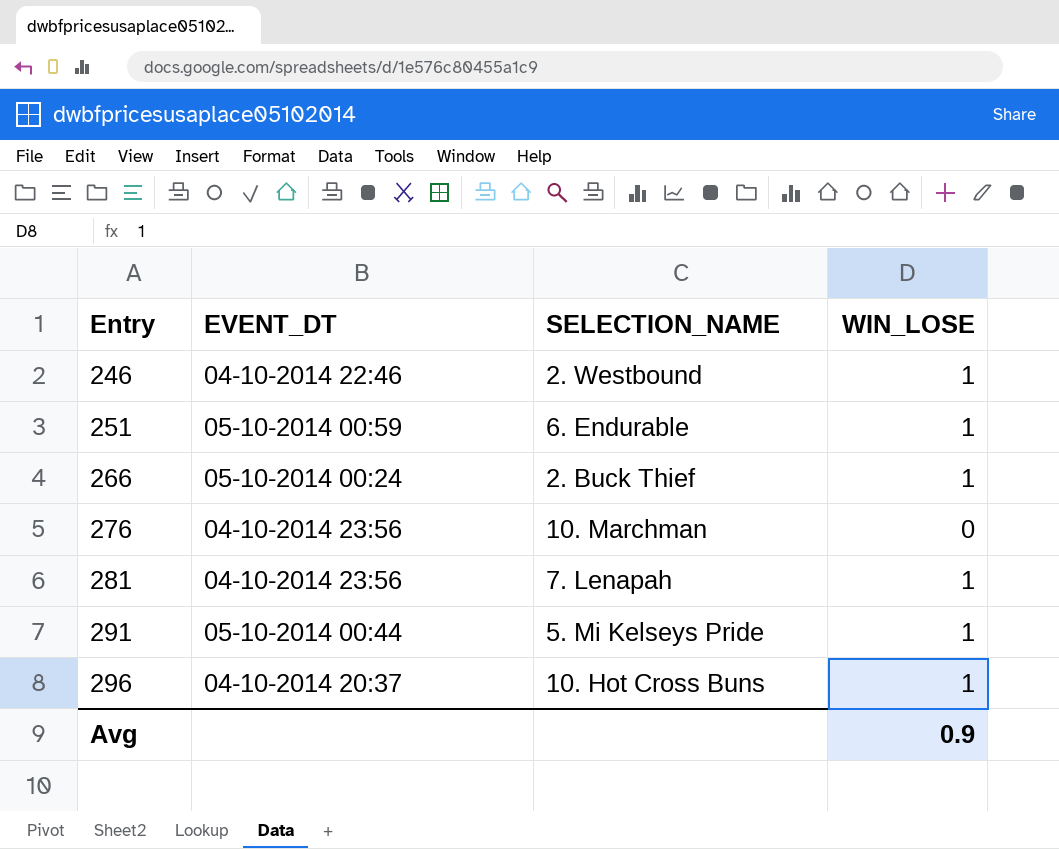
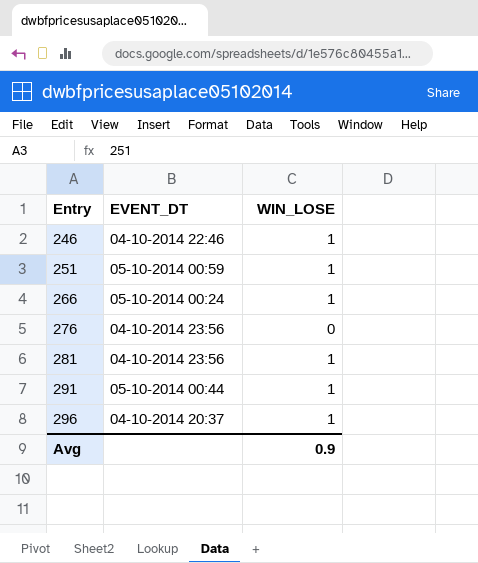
column SELECTION_NAME | position: 3 -> none

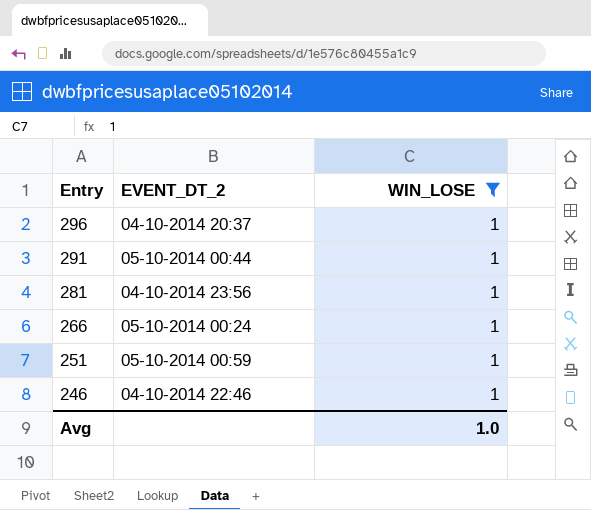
filter: none -> WIN_LOSE = 1
row order: Entry ascending -> Entry descending
column name: EVENT_DT -> EVENT_DT_2
Avg | WIN_LOSE: 0.9 -> 1.0

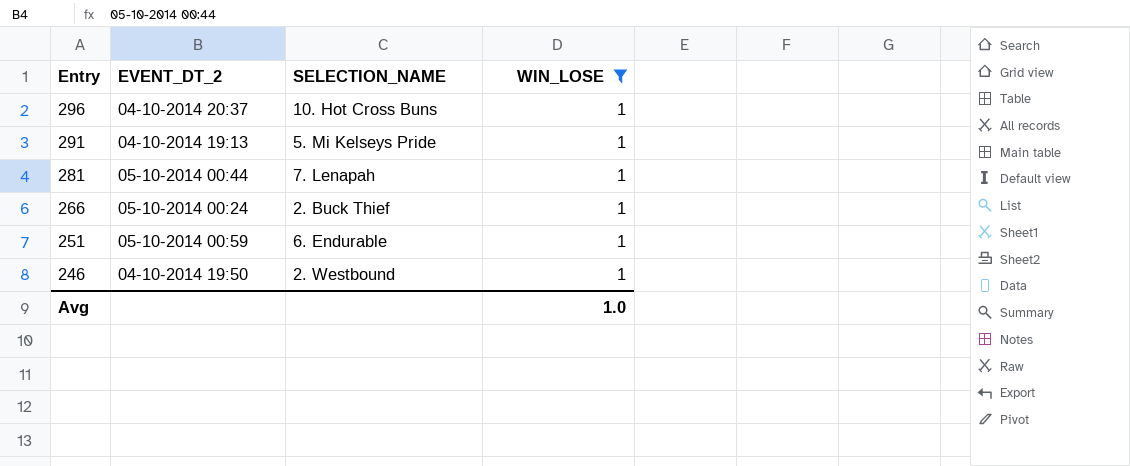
column SELECTION_NAME | position: none -> 3
291 | EVENT_DT_2: 05-10-2014 00:44 -> 04-10-2014 19:13
281 | EVENT_DT_2: 04-10-2014 23:56 -> 05-10-2014 00:44
246 | EVENT_DT_2: 04-10-2014 22:46 -> 04-10-2014 19:50

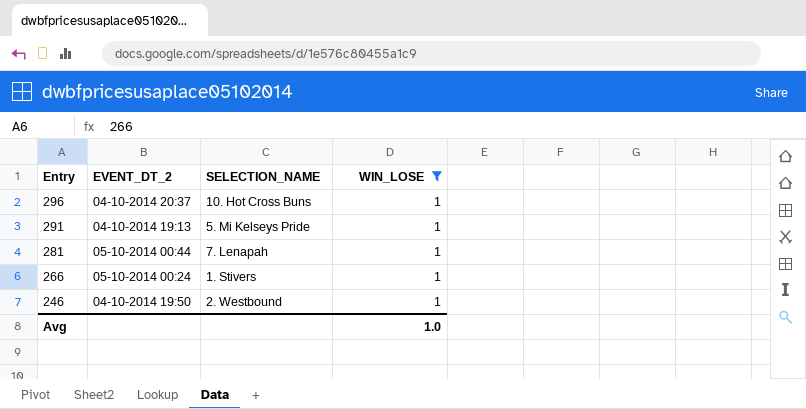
row 251: 05-10-2014 00:59 | 6. Endurable | 1 -> none
266 | SELECTION_NAME: 2. Buck Thief -> 1. Stivers

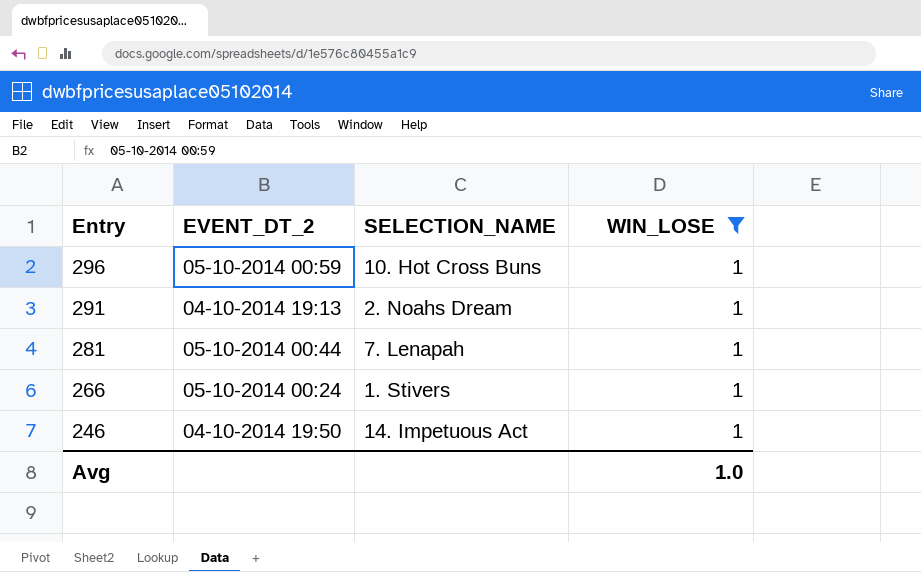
296 | EVENT_DT_2: 04-10-2014 20:37 -> 05-10-2014 00:59
291 | SELECTION_NAME: 5. Mi Kelseys Pride -> 2. Noahs Dream
246 | SELECTION_NAME: 2. Westbound -> 14. Impetuous Act

